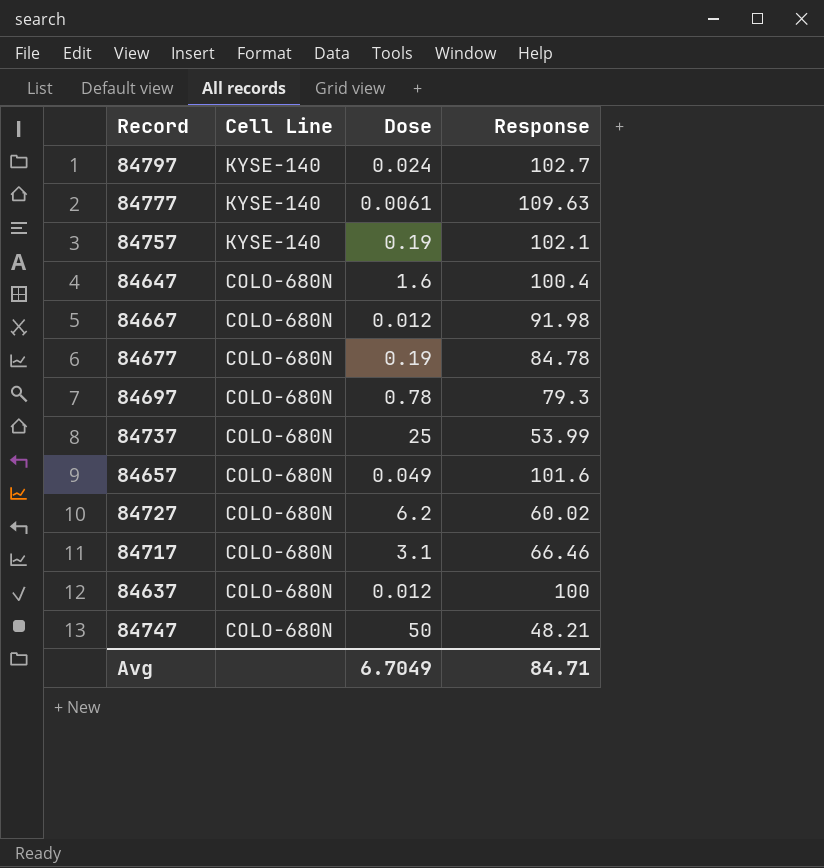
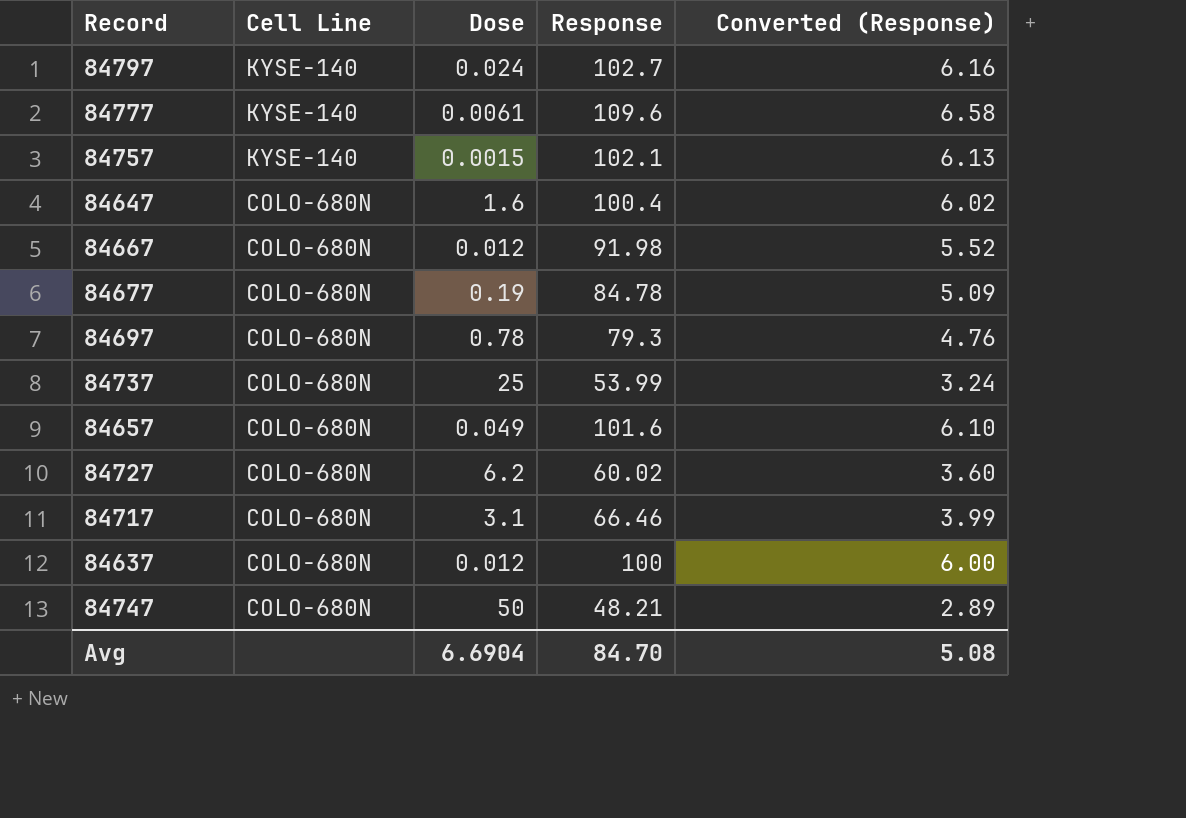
column Converted (Response) | formula: none -> [Response] * 0.06
84777 | Response: 109.63 -> 109.6
84757 | Dose: 0.19 -> 0.0015
Avg | Dose: 6.7049 -> 6.6904
Avg | Response: 84.71 -> 84.70

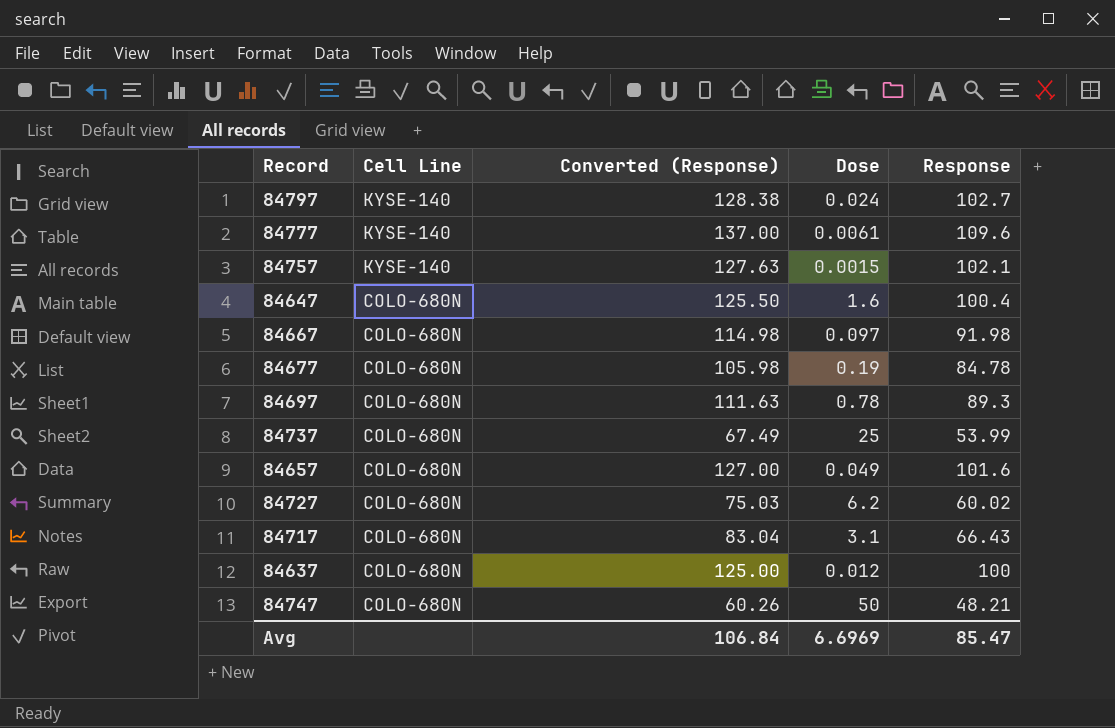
column Converted (Response) | formula: [Response] * 0.06 -> [Response] * 1.25
column Converted (Response) | position: 5 -> 3
84667 | Dose: 0.012 -> 0.097
84697 | Response: 79.3 -> 89.3
84717 | Response: 66.46 -> 66.43
Avg | Converted (Response): 5.08 -> 106.84
Avg | Dose: 6.6904 -> 6.6969
Avg | Response: 84.70 -> 85.47

